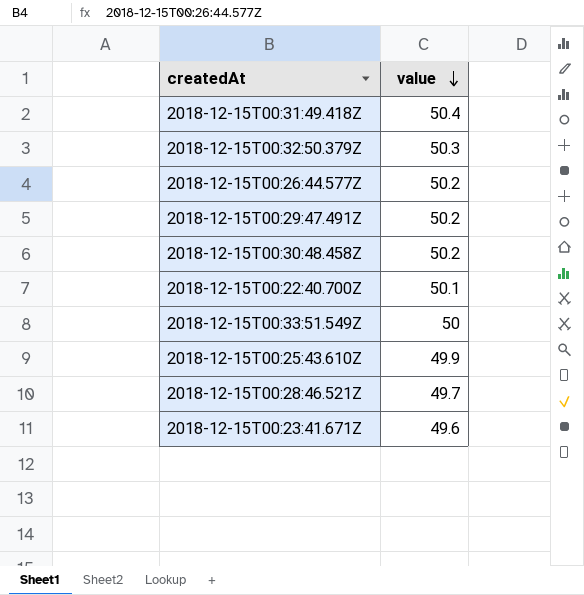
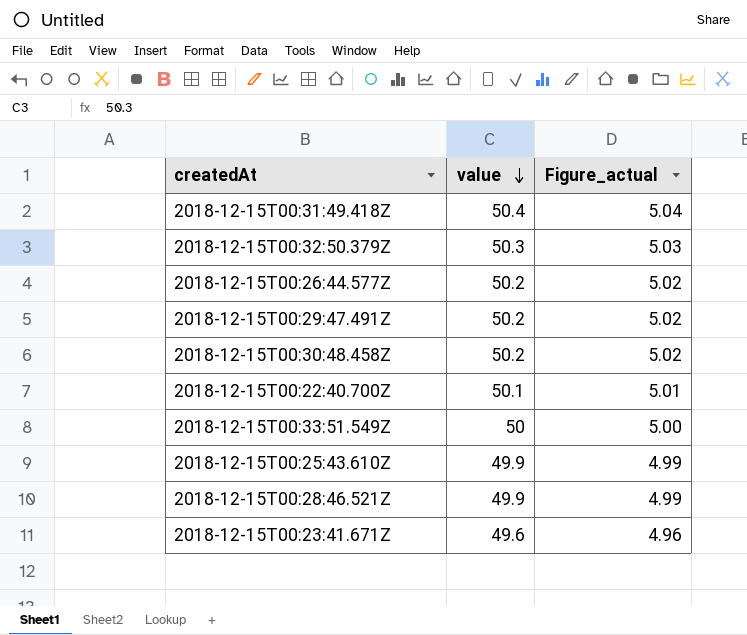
column Figure_actual | formula: none -> [value] * 0.1
2018-12-15T00:28:46.521Z | value: 49.7 -> 49.9

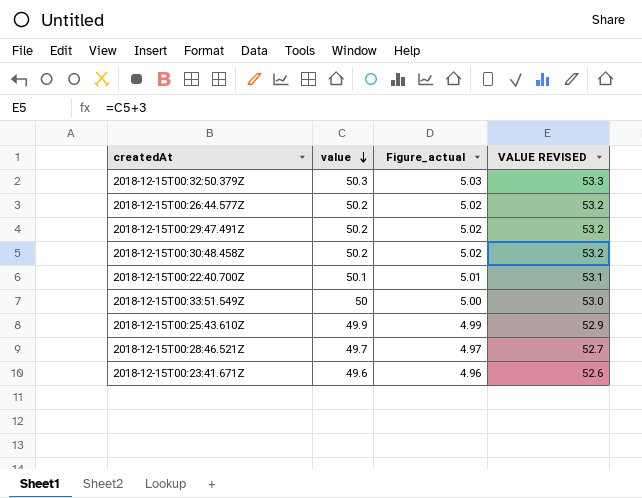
column VALUE REVISED | formula: none -> [value] + 3
row 2018-12-15T00:31:49.418Z: 50.4 | 5.04 -> none
2018-12-15T00:28:46.521Z | value: 49.9 -> 49.7
2018-12-15T00:28:46.521Z | Figure_actual: 4.99 -> 4.97

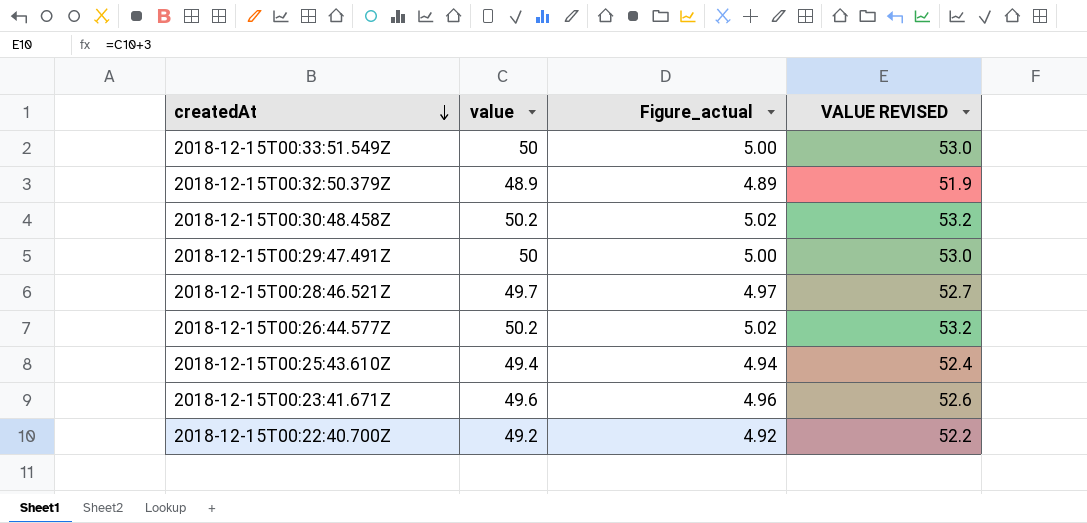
row order: value descending -> createdAt descending
2018-12-15T00:32:50.379Z | value: 50.3 -> 48.9
2018-12-15T00:32:50.379Z | Figure_actual: 5.03 -> 4.89
2018-12-15T00:32:50.379Z | VALUE REVISED: 53.3 -> 51.9
2018-12-15T00:29:47.491Z | value: 50.2 -> 50
2018-12-15T00:29:47.491Z | Figure_actual: 5.02 -> 5.00
2018-12-15T00:29:47.491Z | VALUE REVISED: 53.2 -> 53.0
2018-12-15T00:25:43.610Z | value: 49.9 -> 49.4
2018-12-15T00:25:43.610Z | Figure_actual: 4.99 -> 4.94
2018-12-15T00:25:43.610Z | VALUE REVISED: 52.9 -> 52.4
2018-12-15T00:22:40.700Z | value: 50.1 -> 49.2
2018-12-15T00:22:40.700Z | Figure_actual: 5.01 -> 4.92
2018-12-15T00:22:40.700Z | VALUE REVISED: 53.1 -> 52.2

